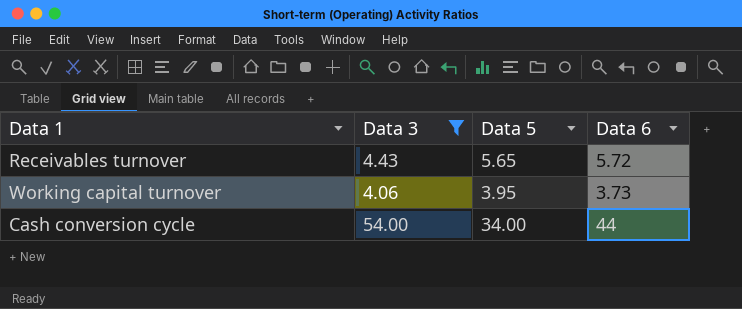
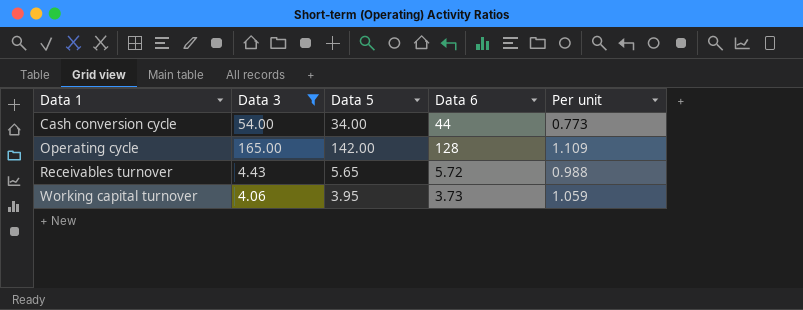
row order: none -> Data 1 ascending
column Per unit | formula: none -> [Data 5] / [Data 6]
row Operating cycle: none -> 165.00 | 142.00 | 128 | 1.109

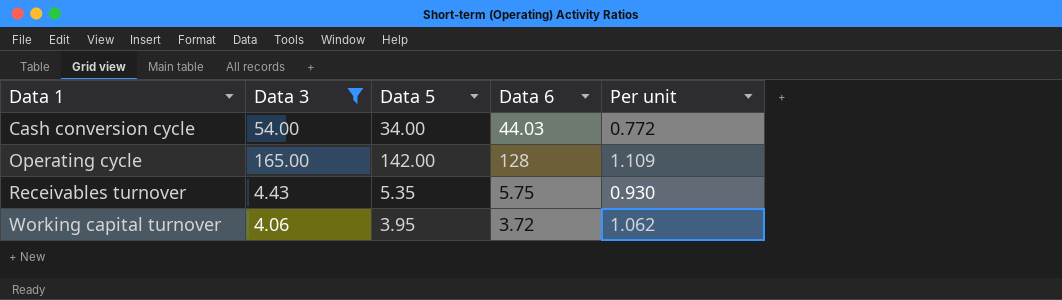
Cash conversion cycle | Data 6: 44 -> 44.03
Cash conversion cycle | Per unit: 0.773 -> 0.772
Receivables turnover | Data 5: 5.65 -> 5.35
Receivables turnover | Data 6: 5.72 -> 5.75
Receivables turnover | Per unit: 0.988 -> 0.930
Working capital turnover | Data 6: 3.73 -> 3.72
Working capital turnover | Per unit: 1.059 -> 1.062

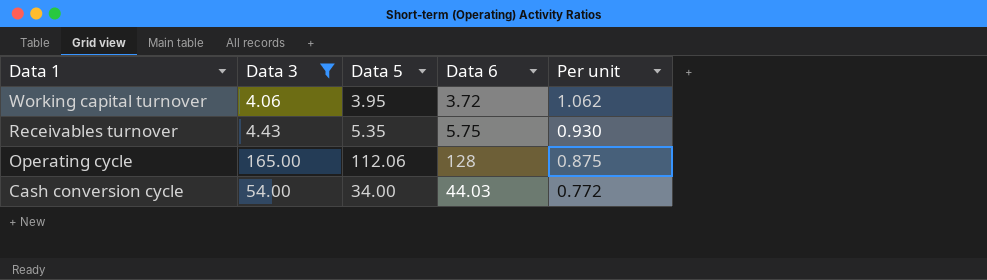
row order: Data 1 ascending -> Data 1 descending
Operating cycle | Data 5: 142.00 -> 112.06
Operating cycle | Per unit: 1.109 -> 0.875

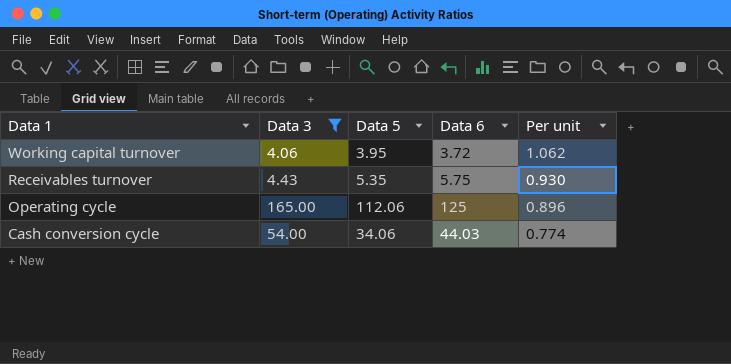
Operating cycle | Data 6: 128 -> 125
Operating cycle | Per unit: 0.875 -> 0.896
Cash conversion cycle | Data 5: 34.00 -> 34.06
Cash conversion cycle | Per unit: 0.772 -> 0.774

